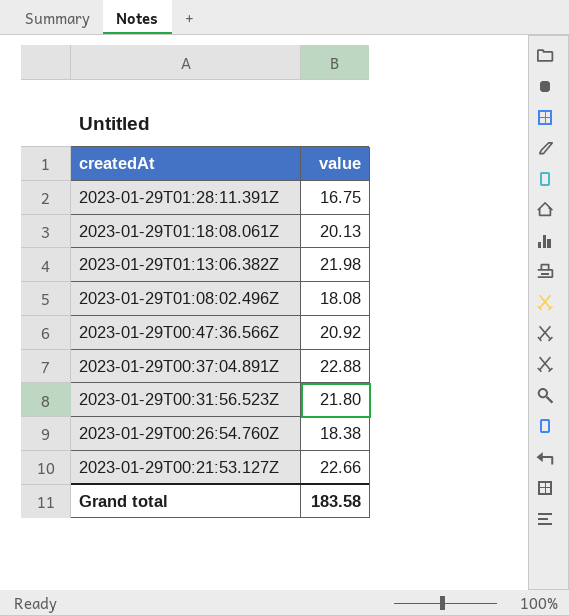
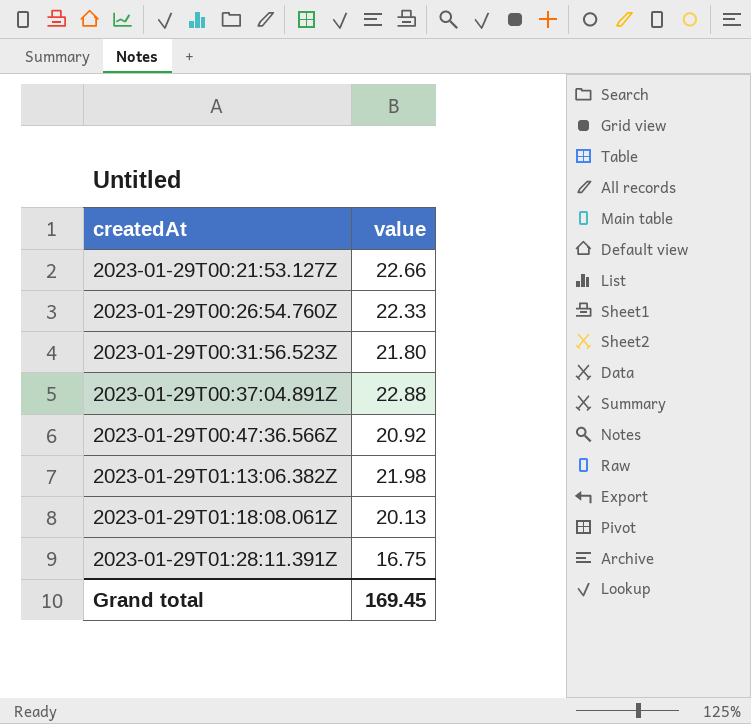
row order: createdAt descending -> createdAt ascending
row 2023-01-29T01:08:02.496Z: 18.08 -> none
2023-01-29T00:26:54.760Z | value: 18.38 -> 22.33
Grand total | value: 183.58 -> 169.45

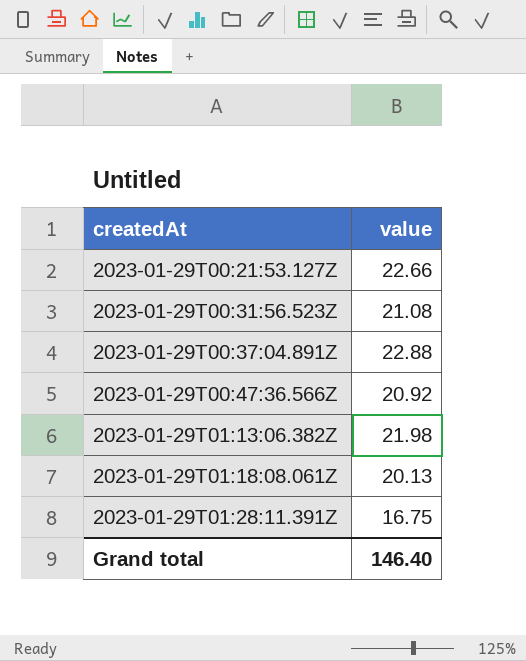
row 2023-01-29T00:26:54.760Z: 22.33 -> none
2023-01-29T00:31:56.523Z | value: 21.80 -> 21.08
Grand total | value: 169.45 -> 146.40

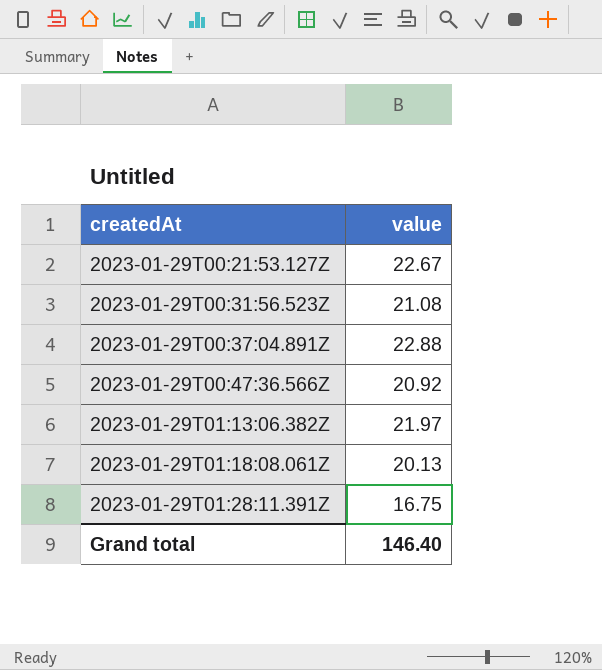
2023-01-29T00:21:53.127Z | value: 22.66 -> 22.67
2023-01-29T01:13:06.382Z | value: 21.98 -> 21.97

